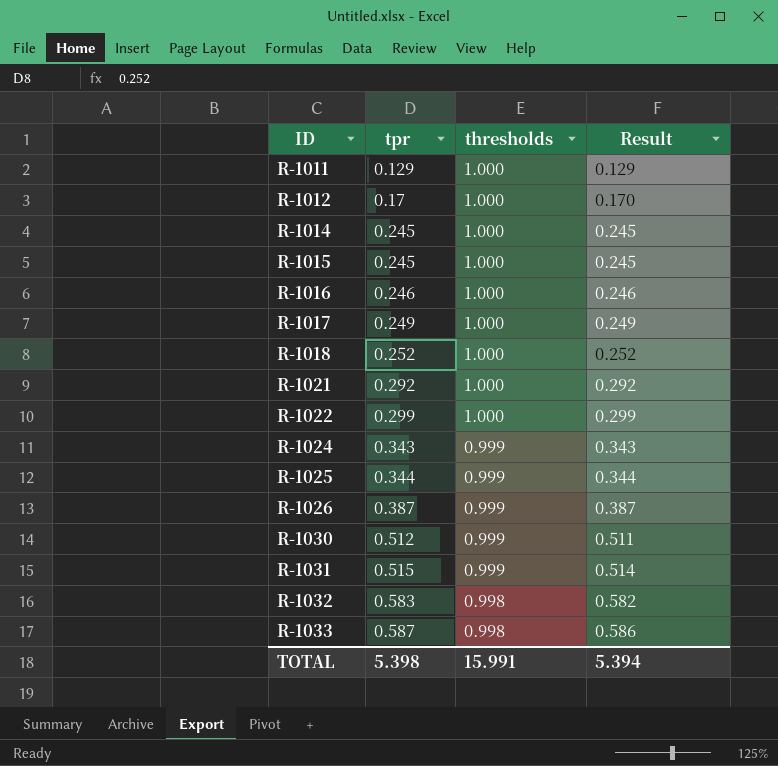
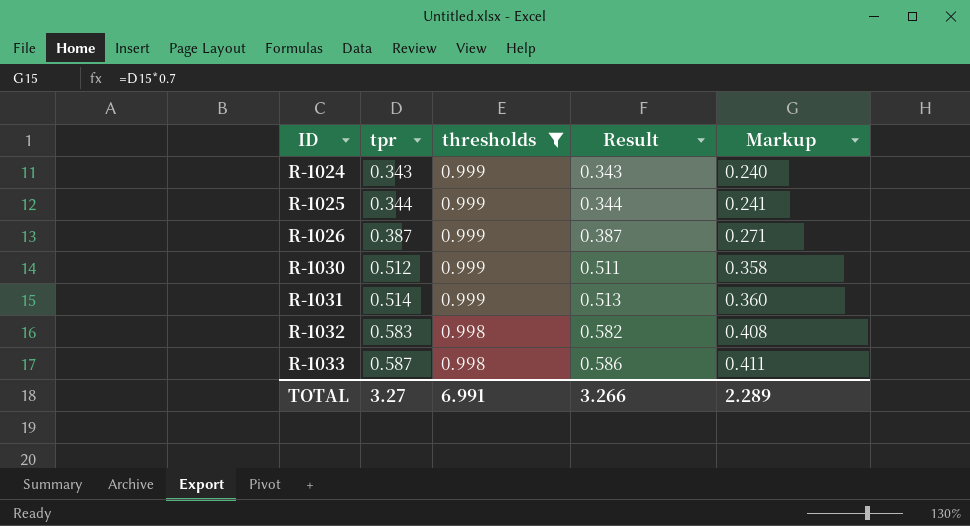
filter: none -> thresholds != 1.000
column Markup | formula: none -> [tpr] * 0.7
R-1031 | tpr: 0.515 -> 0.514
R-1031 | Result: 0.514 -> 0.513
TOTAL | tpr: 5.398 -> 3.27
TOTAL | thresholds: 15.991 -> 6.991
TOTAL | Result: 5.394 -> 3.266

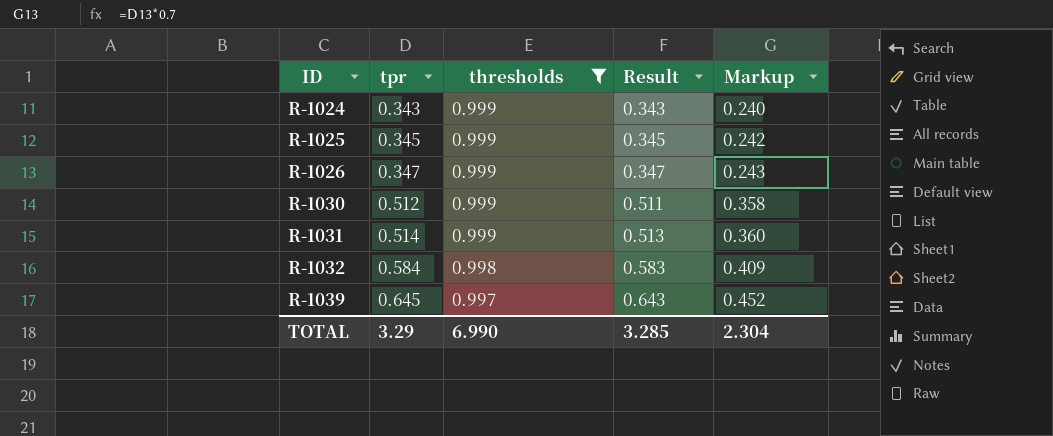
row R-1033: 0.587 | 0.998 | 0.586 | 0.411 -> none
R-1025 | tpr: 0.344 -> 0.345
R-1025 | Result: 0.344 -> 0.345
R-1025 | Markup: 0.241 -> 0.242
R-1026 | tpr: 0.387 -> 0.347
R-1026 | Result: 0.387 -> 0.347
R-1026 | Markup: 0.271 -> 0.243
R-1032 | tpr: 0.583 -> 0.584
R-1032 | Result: 0.582 -> 0.583
R-1032 | Markup: 0.408 -> 0.409
row R-1039: none -> 0.645 | 0.997 | 0.643 | 0.452
TOTAL | tpr: 3.27 -> 3.29
TOTAL | thresholds: 6.991 -> 6.990
TOTAL | Result: 3.266 -> 3.285
TOTAL | Markup: 2.289 -> 2.304

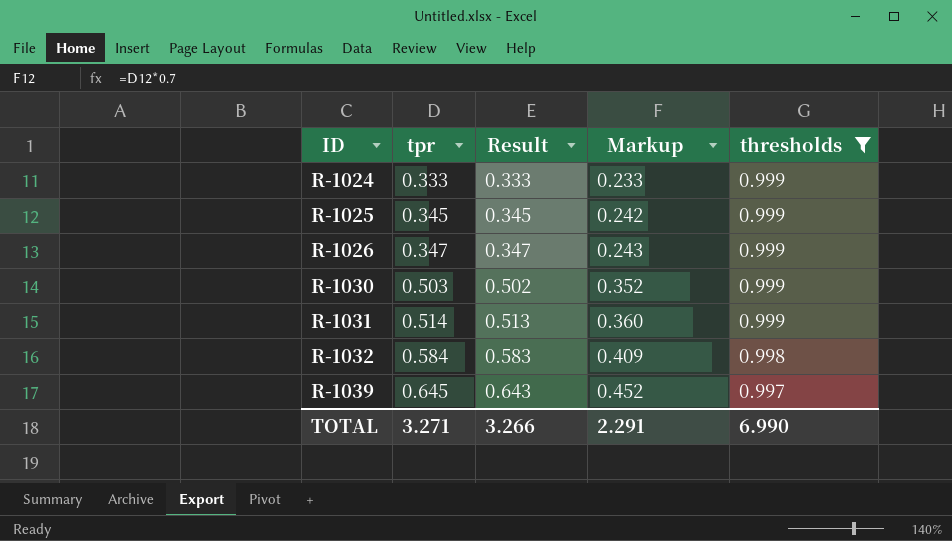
column thresholds | position: 3 -> 5
R-1024 | tpr: 0.343 -> 0.333
R-1024 | Result: 0.343 -> 0.333
R-1024 | Markup: 0.240 -> 0.233
R-1030 | tpr: 0.512 -> 0.503
R-1030 | Result: 0.511 -> 0.502
R-1030 | Markup: 0.358 -> 0.352
TOTAL | tpr: 3.29 -> 3.271
TOTAL | Result: 3.285 -> 3.266
TOTAL | Markup: 2.304 -> 2.291

